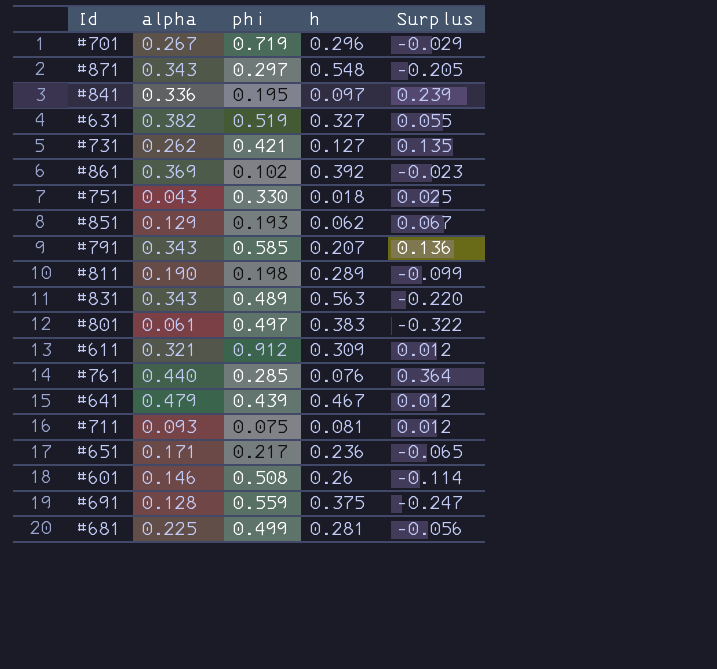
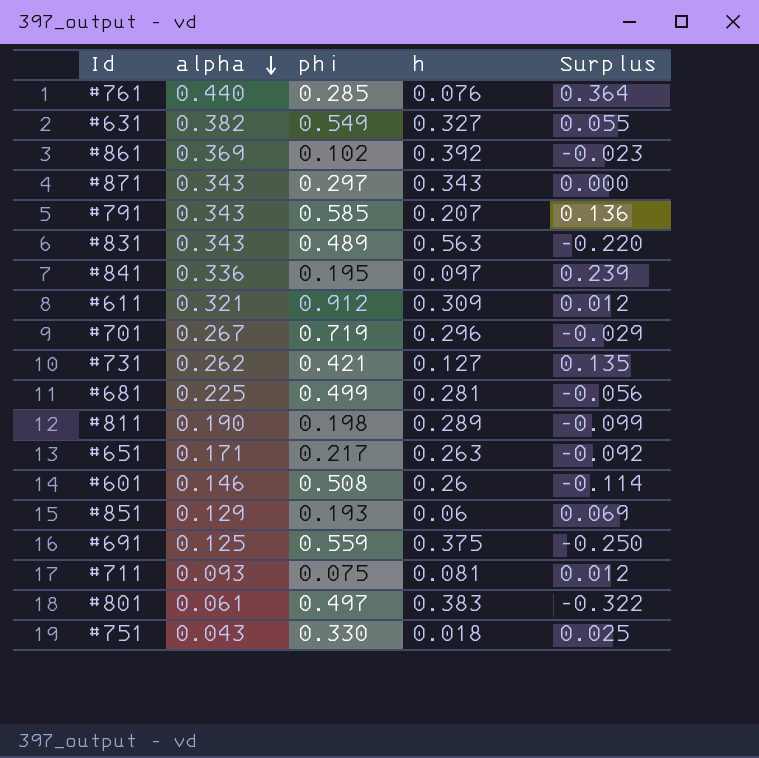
row order: none -> alpha descending
row #641: 0.479 | 0.439 | 0.467 | 0.012 -> none
#631 | phi: 0.519 -> 0.549
#871 | h: 0.548 -> 0.343
#871 | Surplus: -0.205 -> 0.000
#651 | h: 0.236 -> 0.263
#651 | Surplus: -0.065 -> -0.092
#851 | h: 0.062 -> 0.06
#851 | Surplus: 0.067 -> 0.069
#691 | alpha: 0.128 -> 0.125
#691 | Surplus: -0.247 -> -0.250

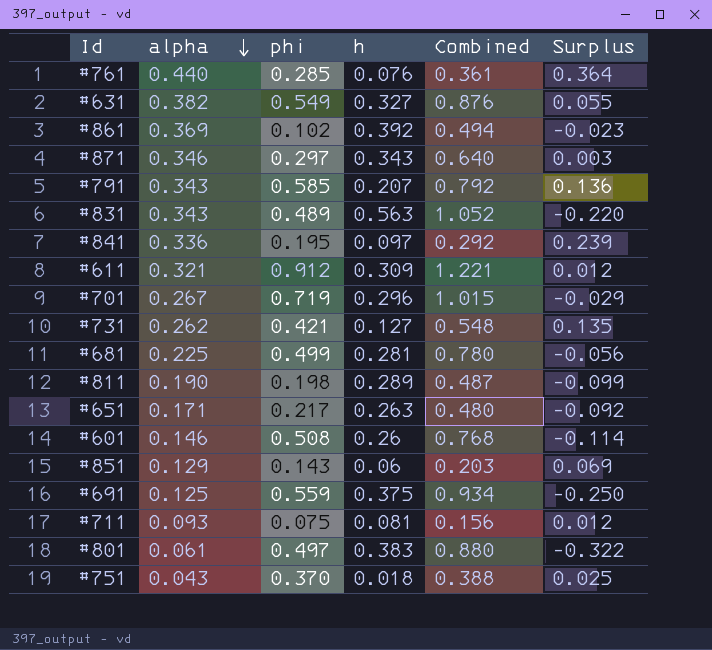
column Combined | formula: none -> [phi] + [h]
#871 | alpha: 0.343 -> 0.346
#871 | Surplus: 0.000 -> 0.003
#851 | phi: 0.193 -> 0.143
#751 | phi: 0.330 -> 0.370

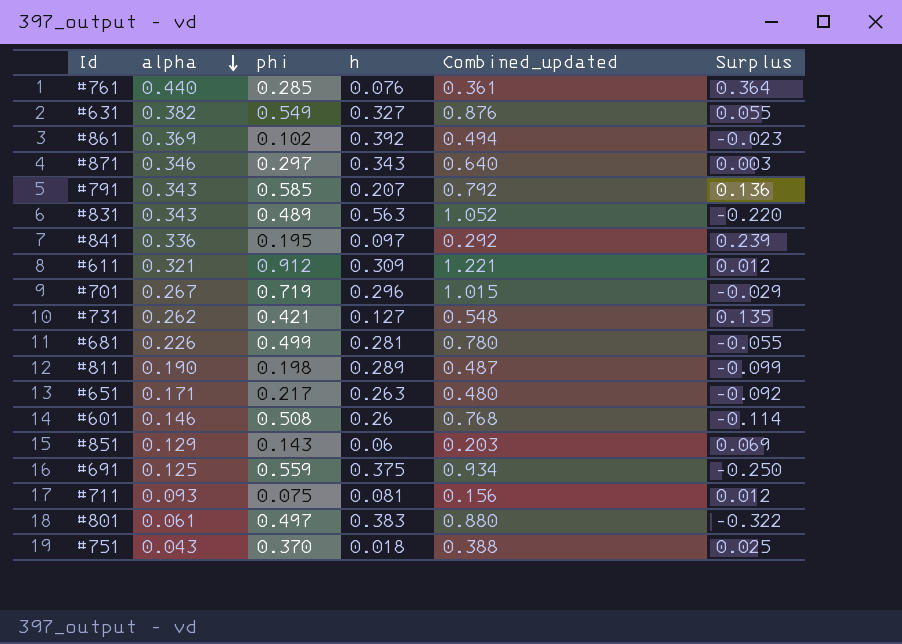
column name: Combined -> Combined_updated
#681 | alpha: 0.225 -> 0.226
#681 | Surplus: -0.056 -> -0.055

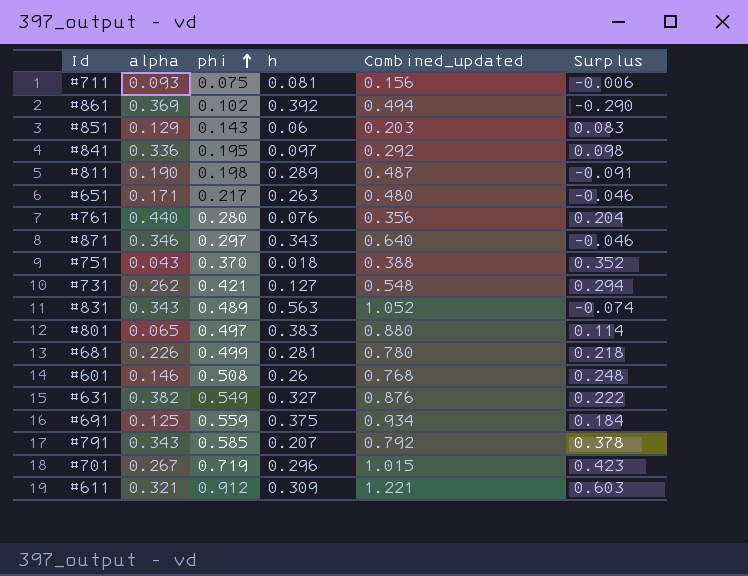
row order: alpha descending -> phi ascending
column Surplus | formula: [alpha] - [h] -> [phi] - [h]
#761 | phi: 0.285 -> 0.280
#761 | Combined_updated: 0.361 -> 0.356
#801 | alpha: 0.061 -> 0.065

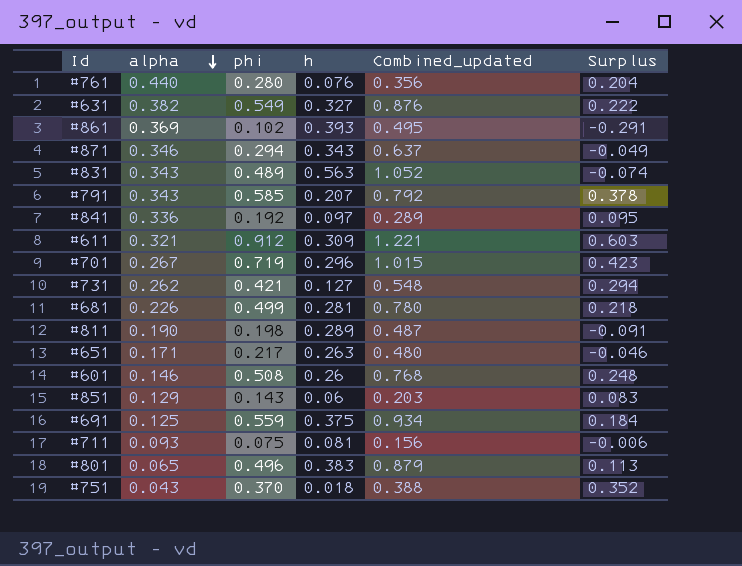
row order: phi ascending -> alpha descending
#861 | h: 0.392 -> 0.393
#861 | Combined_updated: 0.494 -> 0.495
#861 | Surplus: -0.290 -> -0.291
#871 | phi: 0.297 -> 0.294
#871 | Combined_updated: 0.640 -> 0.637
#871 | Surplus: -0.046 -> -0.049
#841 | phi: 0.195 -> 0.192
#841 | Combined_updated: 0.292 -> 0.289
#841 | Surplus: 0.098 -> 0.095
#801 | phi: 0.497 -> 0.496
#801 | Combined_updated: 0.880 -> 0.879
#801 | Surplus: 0.114 -> 0.113

